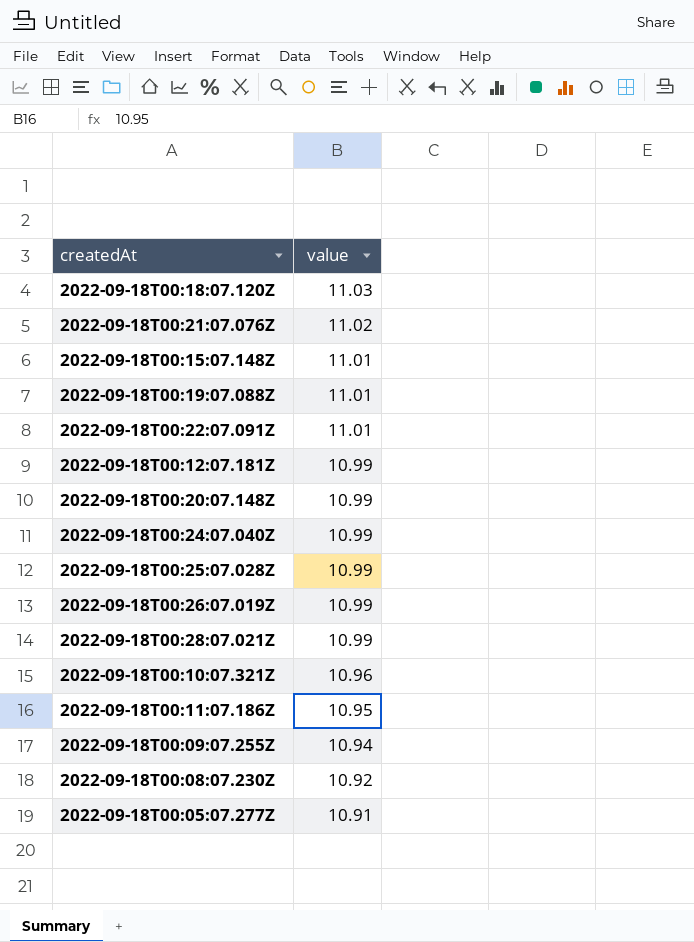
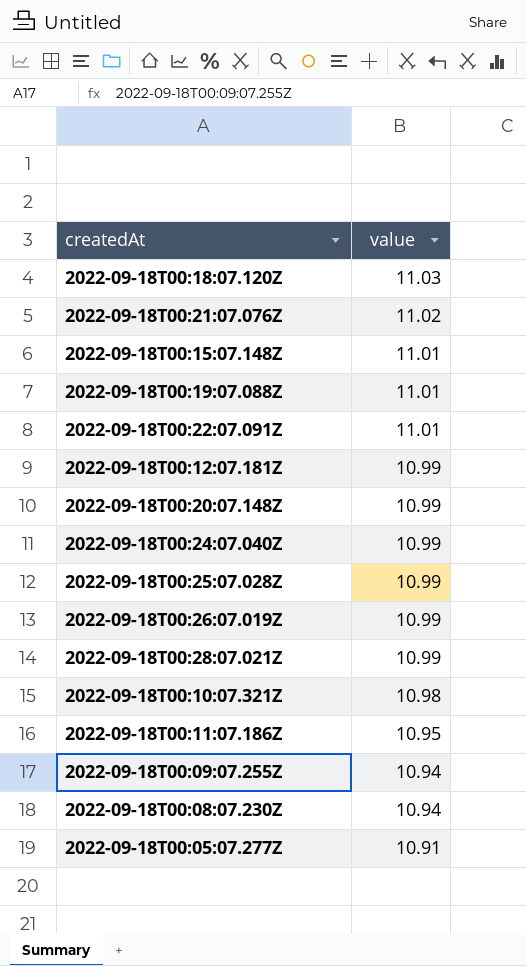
2022-09-18T00:10:07.321Z | value: 10.96 -> 10.98
2022-09-18T00:08:07.230Z | value: 10.92 -> 10.94

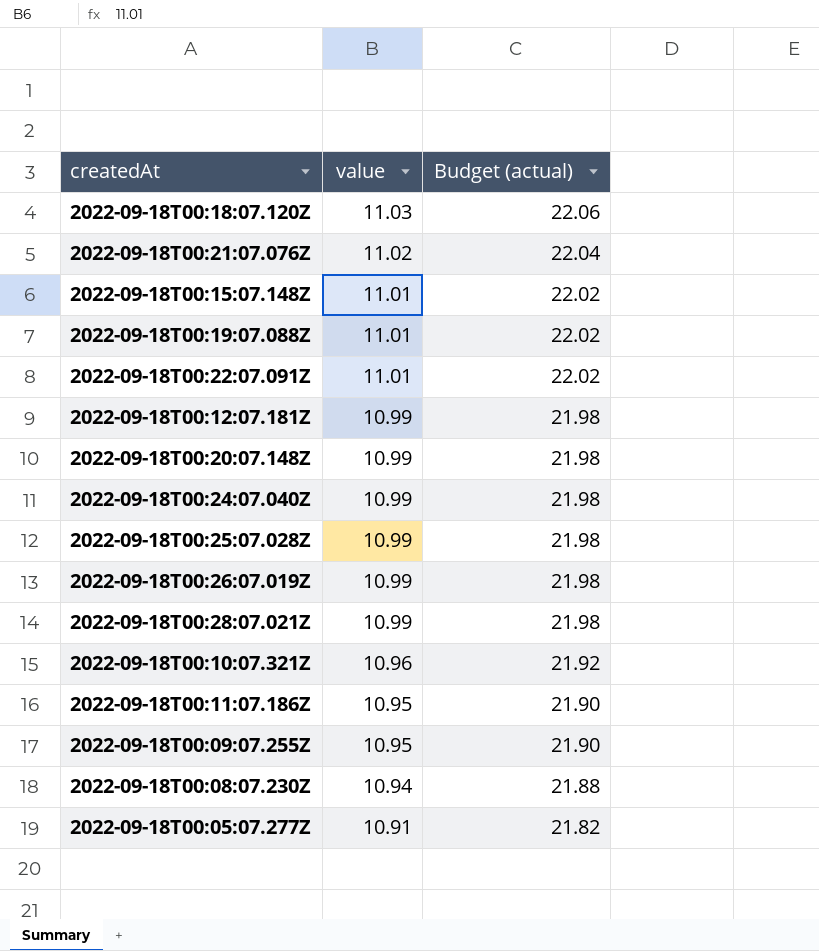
column Budget (actual) | formula: none -> [value] * 2
2022-09-18T00:10:07.321Z | value: 10.98 -> 10.96
2022-09-18T00:09:07.255Z | value: 10.94 -> 10.95

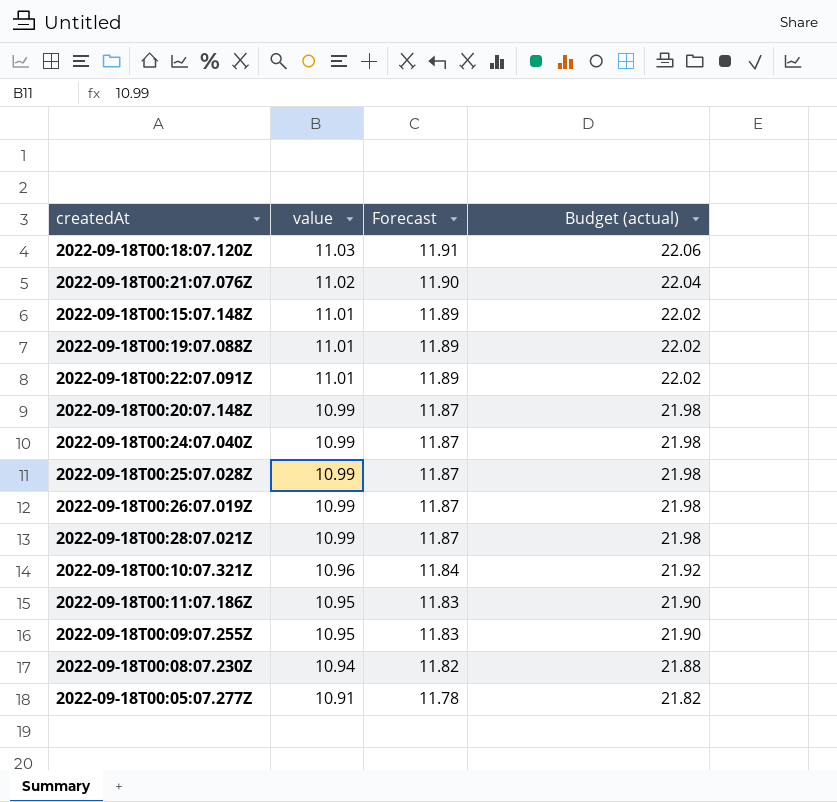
column Forecast | formula: none -> [value] * 1.08
row 2022-09-18T00:12:07.181Z: 10.99 | 21.98 -> none

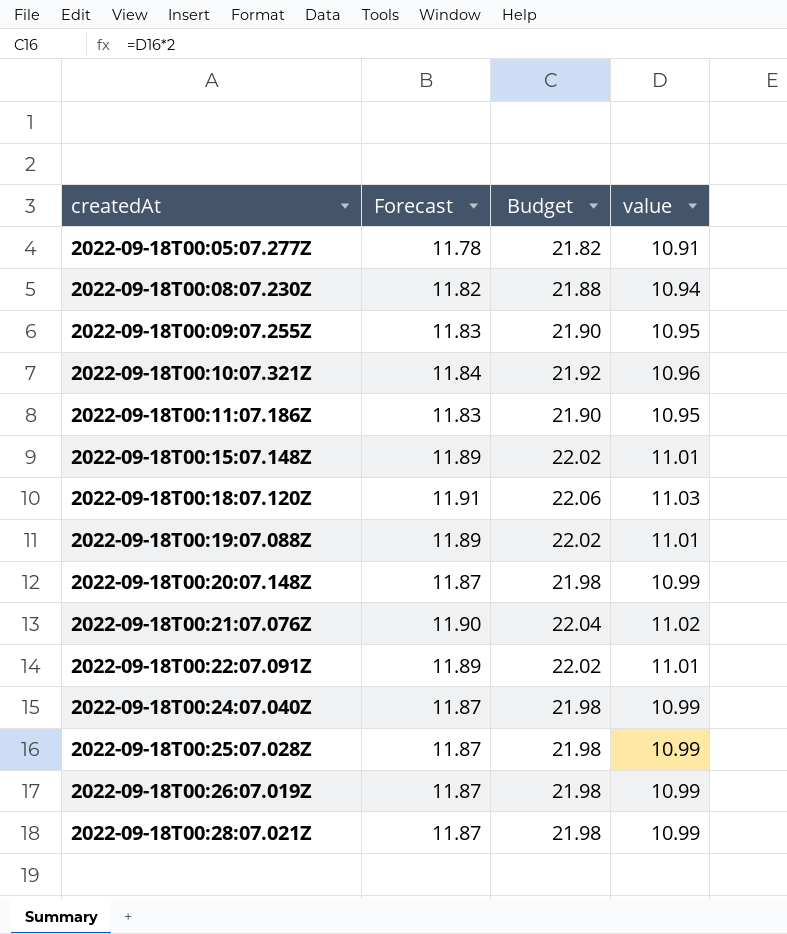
row order: value descending -> createdAt ascending
column name: Budget (actual) -> Budget
column value | position: 2 -> 4

